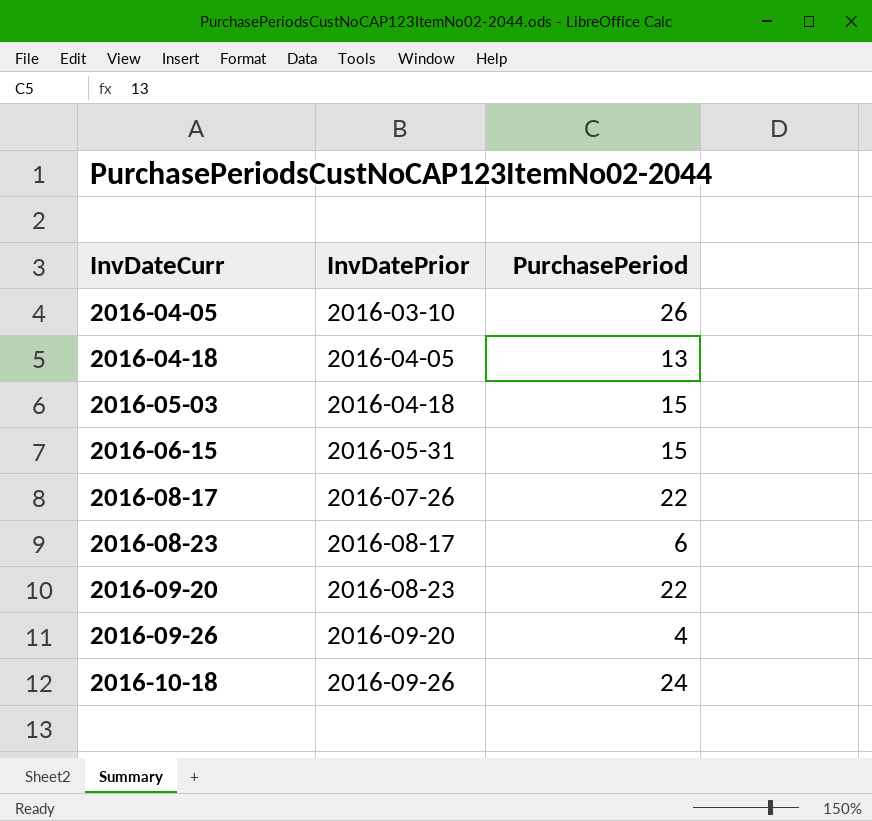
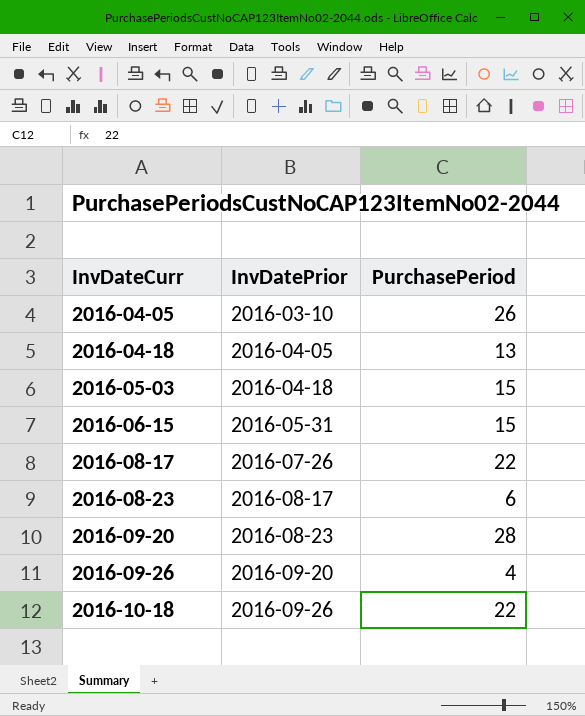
2016-09-20 | PurchasePeriod: 22 -> 28
2016-10-18 | PurchasePeriod: 24 -> 22

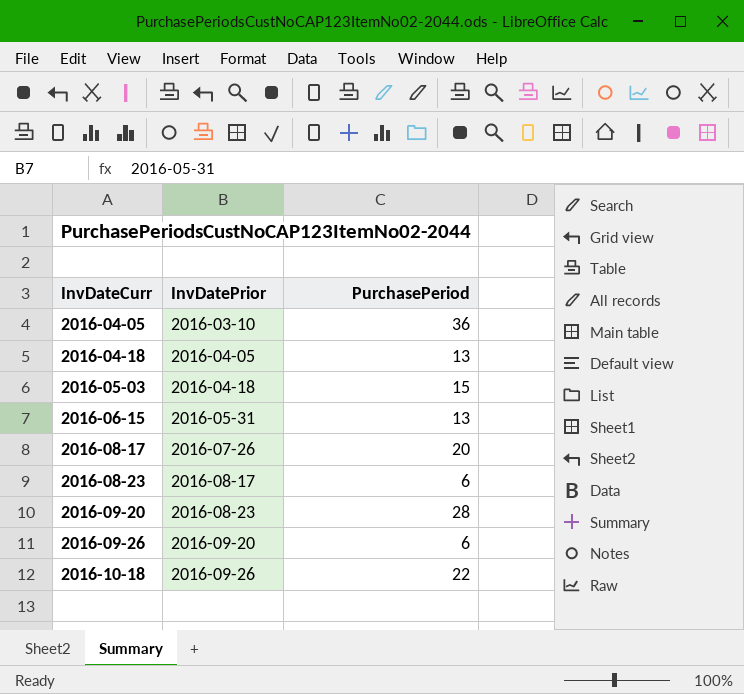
2016-04-05 | PurchasePeriod: 26 -> 36
2016-06-15 | PurchasePeriod: 15 -> 13
2016-08-17 | PurchasePeriod: 22 -> 20
2016-09-26 | PurchasePeriod: 4 -> 6

